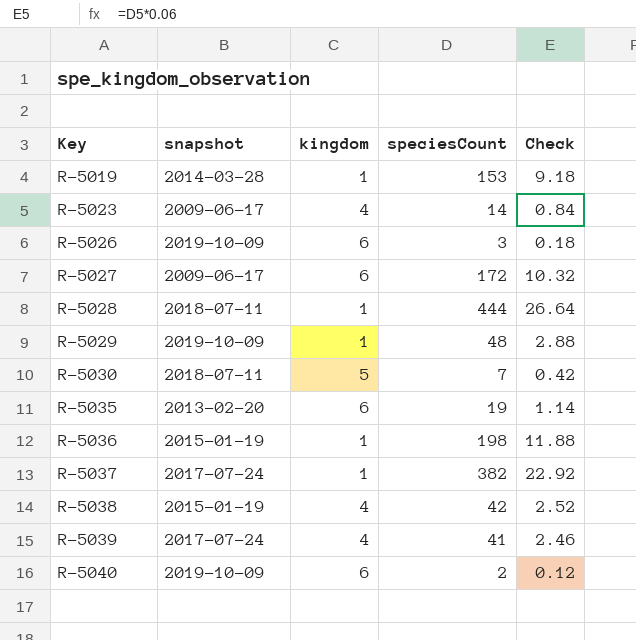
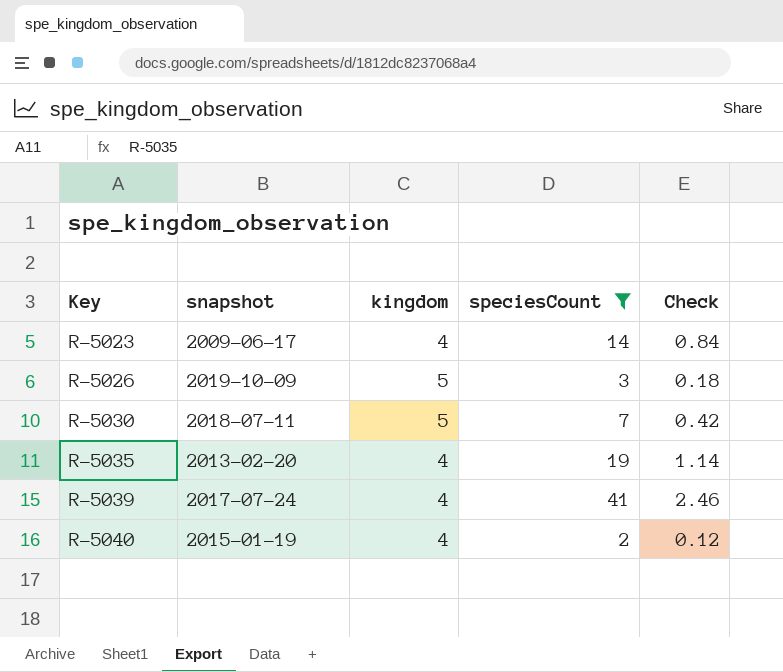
filter: none -> speciesCount <= 41
R-5026 | kingdom: 6 -> 5
R-5035 | kingdom: 6 -> 4
R-5040 | snapshot: 2019-10-09 -> 2015-01-19
R-5040 | kingdom: 6 -> 4

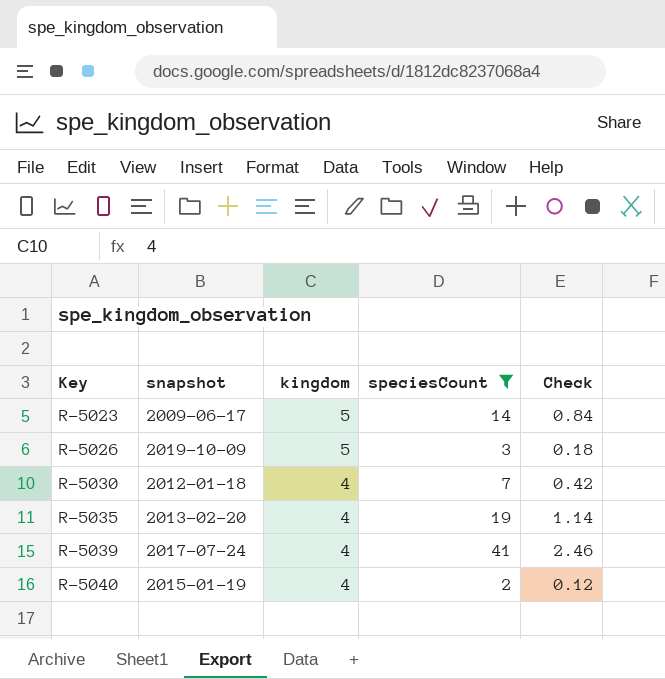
R-5023 | kingdom: 4 -> 5
R-5030 | snapshot: 2018-07-11 -> 2012-01-18
R-5030 | kingdom: 5 -> 4

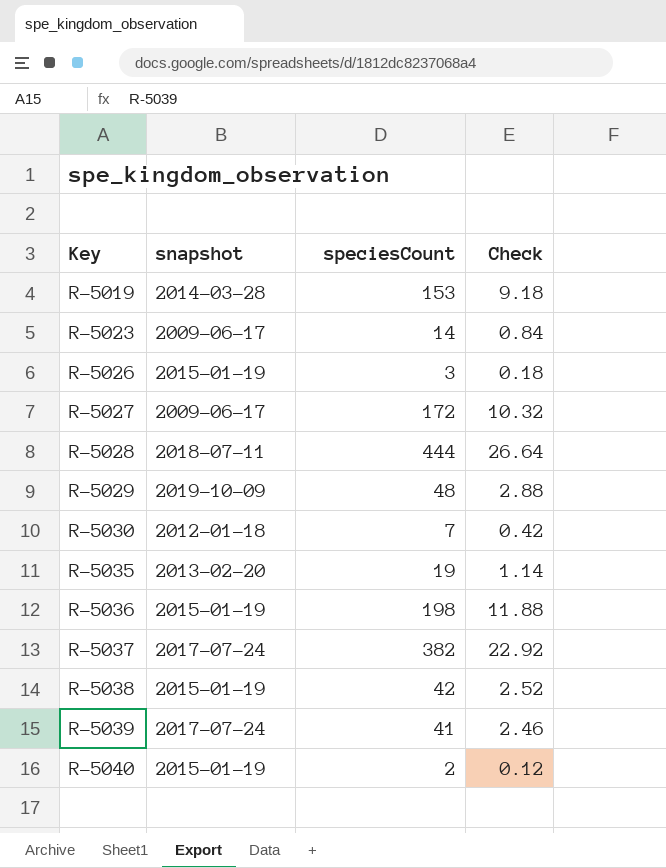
filter: speciesCount <= 41 -> none
column kingdom | position: 3 -> none
R-5026 | snapshot: 2019-10-09 -> 2015-01-19

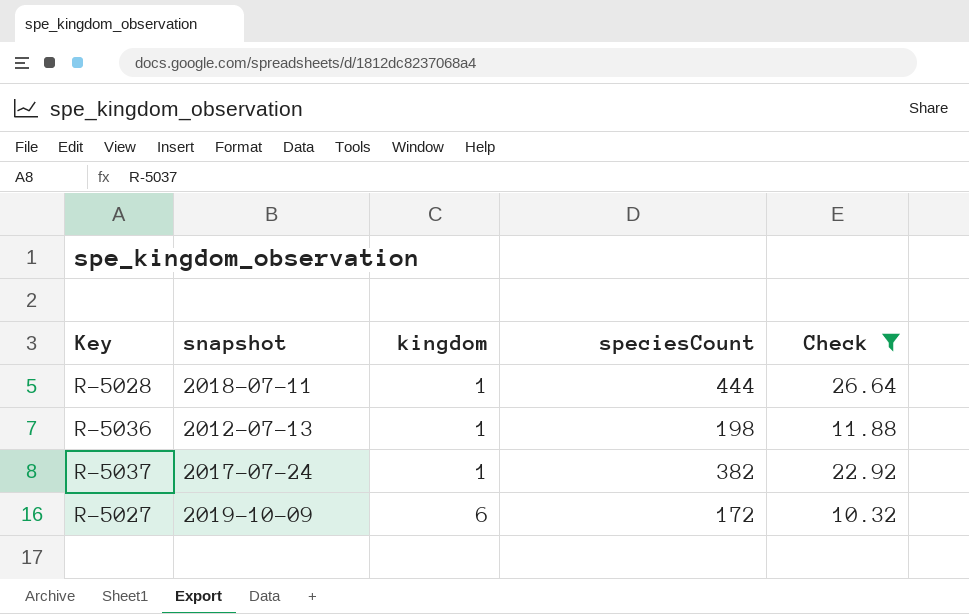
filter: none -> Check >= 10.32
row order: Key ascending -> kingdom ascending
column kingdom | position: none -> 3
R-5036 | snapshot: 2015-01-19 -> 2012-07-13
R-5027 | snapshot: 2009-06-17 -> 2019-10-09

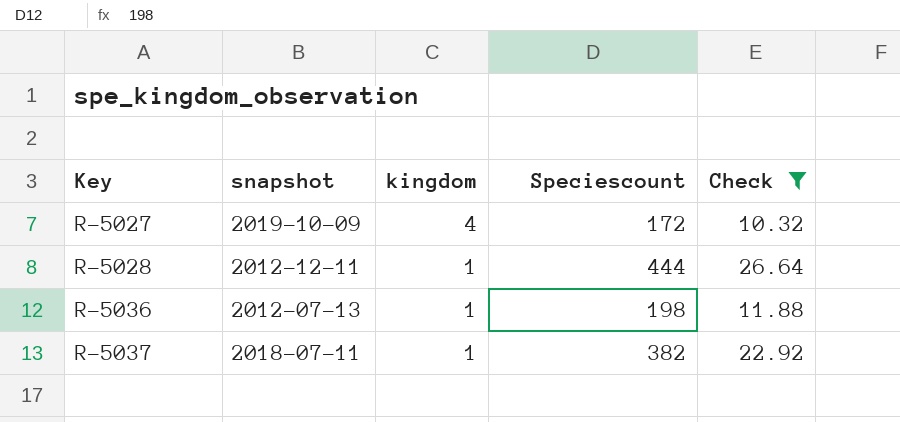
row order: kingdom ascending -> Key ascending
column name: speciesCount -> Speciescount
R-5027 | kingdom: 6 -> 4
R-5028 | snapshot: 2018-07-11 -> 2012-12-11
R-5037 | snapshot: 2017-07-24 -> 2018-07-11

